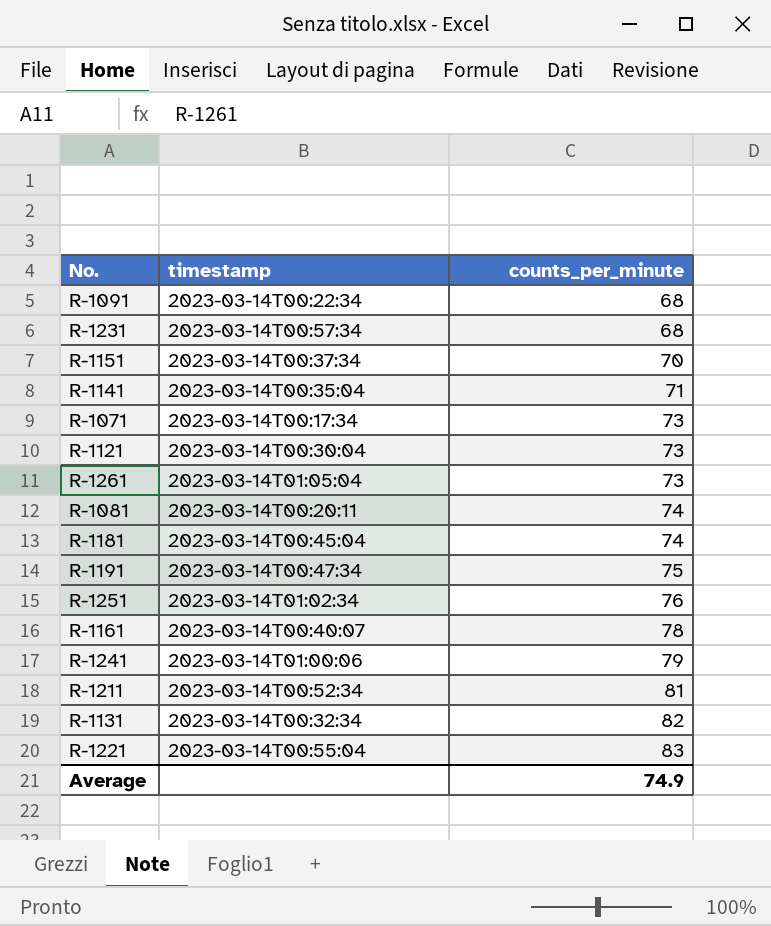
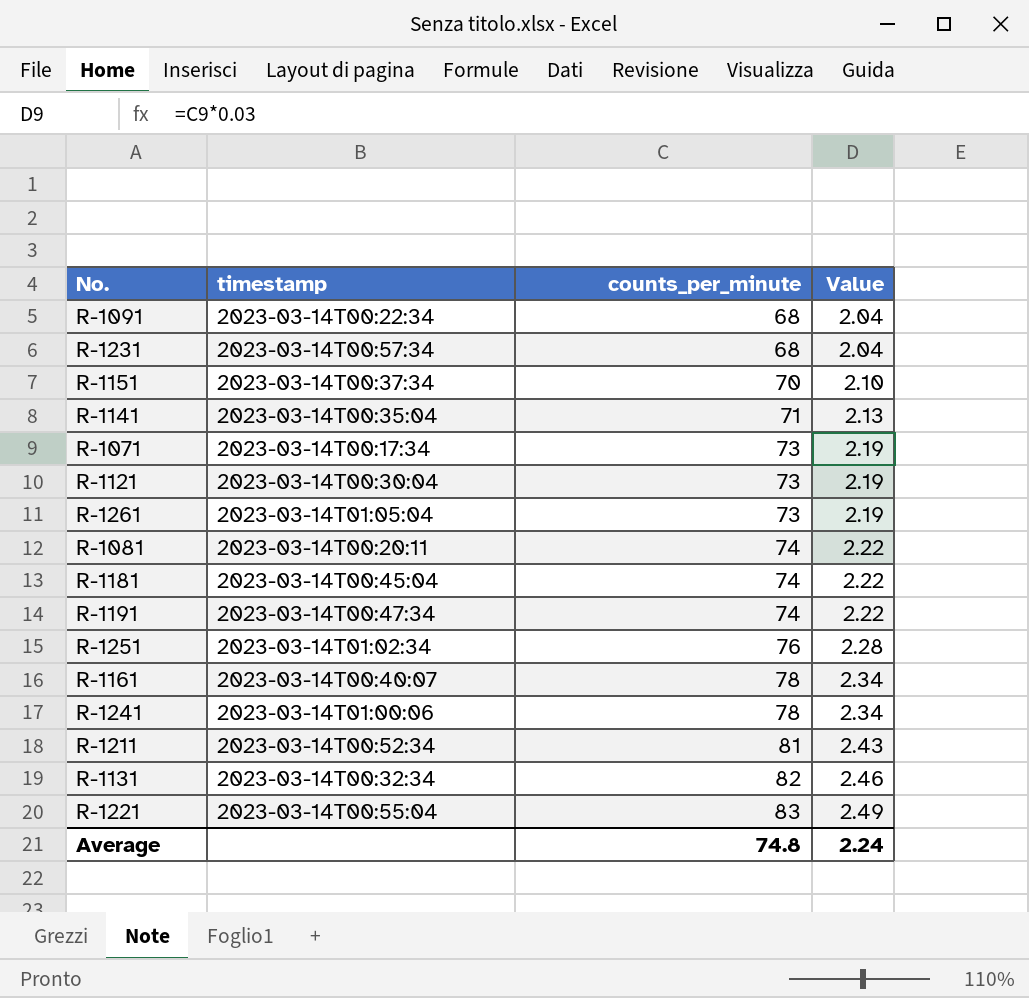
column Value | formula: none -> [counts_per_minute] * 0.03
R-1191 | counts_per_minute: 75 -> 74
R-1241 | counts_per_minute: 79 -> 78
Average | counts_per_minute: 74.9 -> 74.8

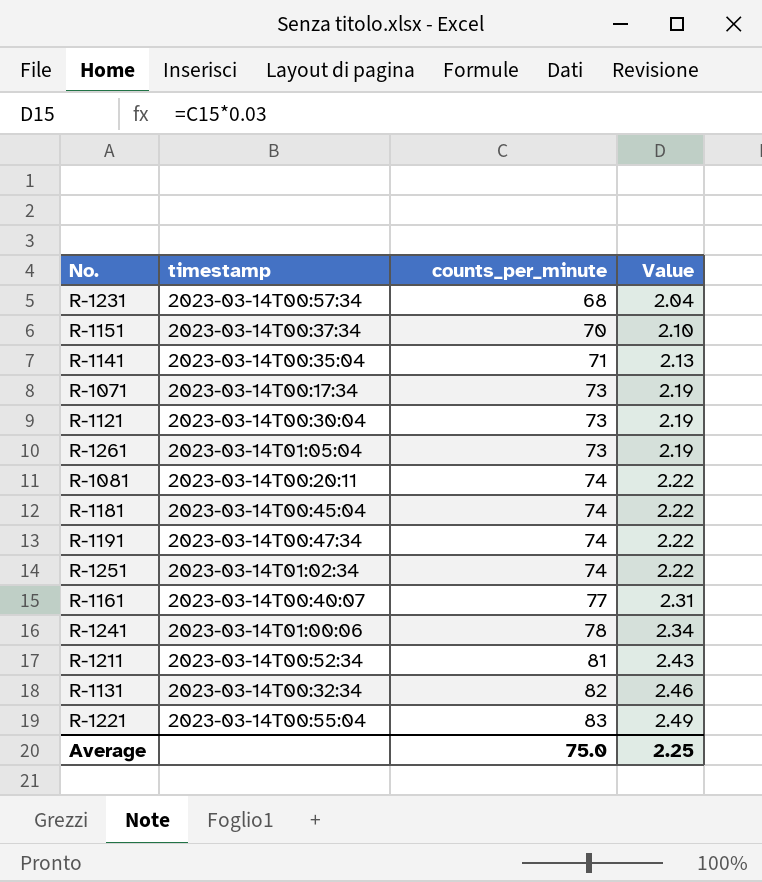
row R-1091: 2023-03-14T00:22:34 | 68 | 2.04 -> none
R-1251 | counts_per_minute: 76 -> 74
R-1251 | Value: 2.28 -> 2.22
R-1161 | counts_per_minute: 78 -> 77
R-1161 | Value: 2.34 -> 2.31
Average | counts_per_minute: 74.8 -> 75.0
Average | Value: 2.24 -> 2.25

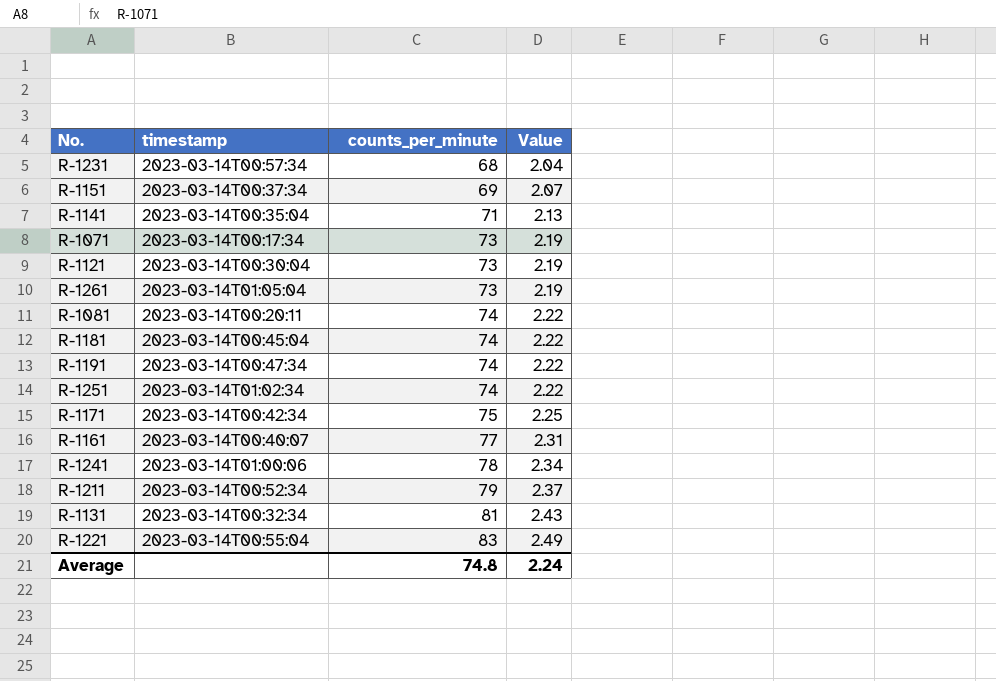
R-1151 | counts_per_minute: 70 -> 69
R-1151 | Value: 2.10 -> 2.07
row R-1171: none -> 2023-03-14T00:42:34 | 75 | 2.25
R-1211 | counts_per_minute: 81 -> 79
R-1211 | Value: 2.43 -> 2.37
R-1131 | counts_per_minute: 82 -> 81
R-1131 | Value: 2.46 -> 2.43
Average | counts_per_minute: 75.0 -> 74.8
Average | Value: 2.25 -> 2.24

